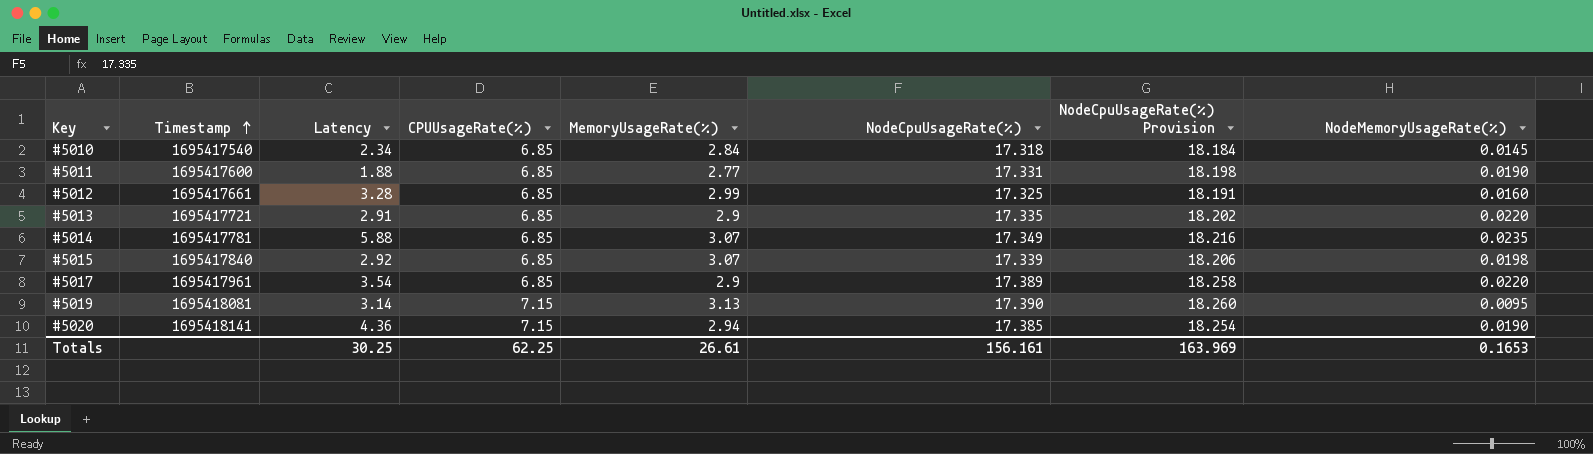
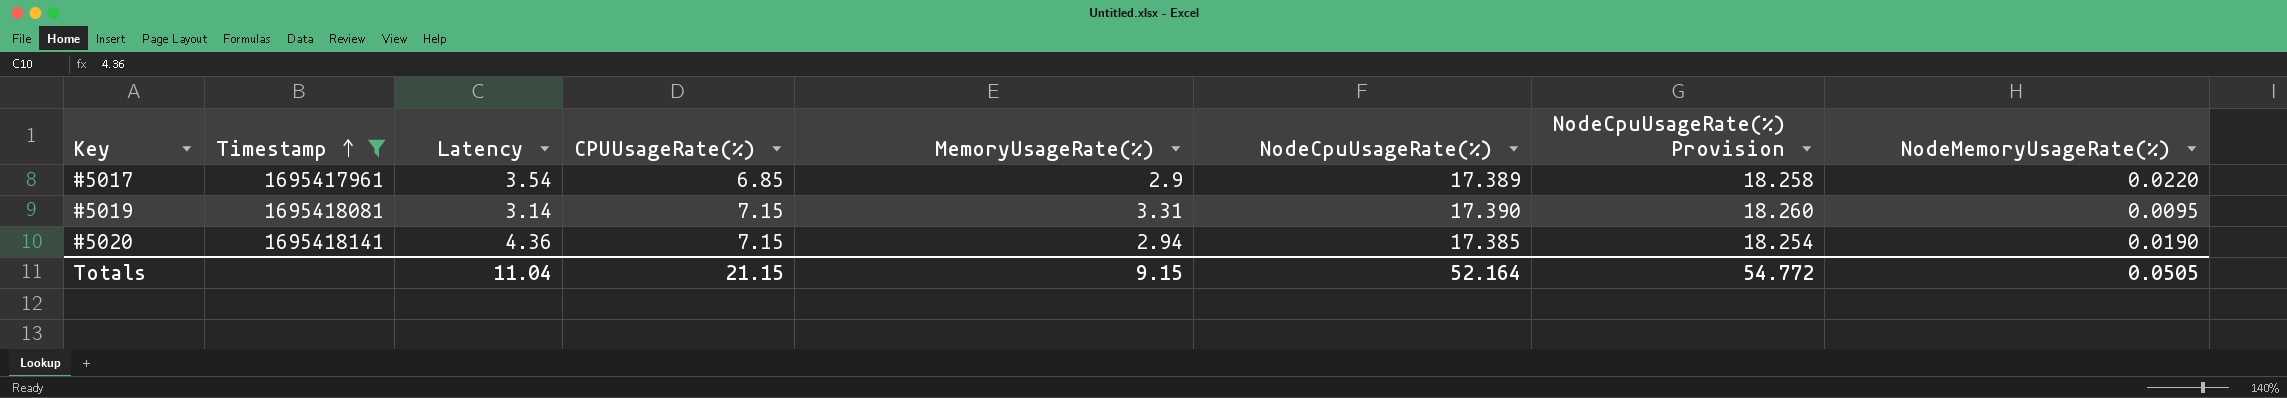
filter: none -> Timestamp >= 1695417961
#5019 | MemoryUsageRate(%): 3.13 -> 3.31
Totals | Latency: 30.25 -> 11.04
Totals | CPUUsageRate(%): 62.25 -> 21.15
Totals | MemoryUsageRate(%): 26.61 -> 9.15
Totals | NodeCpuUsageRate(%): 156.161 -> 52.164
Totals | NodeCpuUsageRate(%) Provision: 163.969 -> 54.772
Totals | NodeMemoryUsageRate(%): 0.1653 -> 0.0505

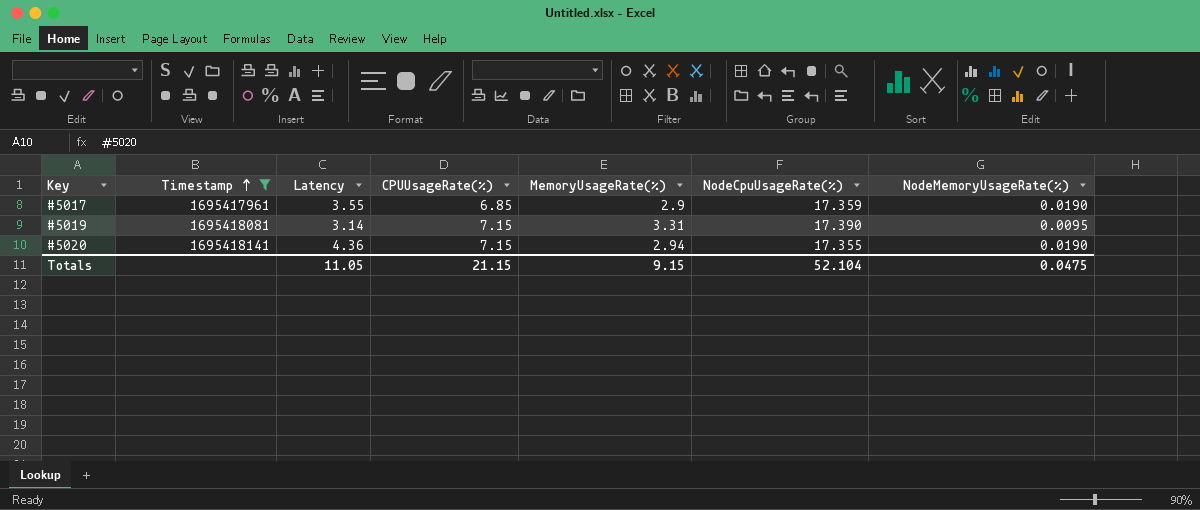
column NodeCpuUsageRate(%) Provision | formula: [NodeCpuUsageRate(%)] * 1.05 -> none
#5017 | Latency: 3.54 -> 3.55
#5017 | NodeCpuUsageRate(%): 17.389 -> 17.359
#5017 | NodeMemoryUsageRate(%): 0.0220 -> 0.0190
#5020 | NodeCpuUsageRate(%): 17.385 -> 17.355
Totals | Latency: 11.04 -> 11.05
Totals | NodeCpuUsageRate(%): 52.164 -> 52.104
Totals | NodeMemoryUsageRate(%): 0.0505 -> 0.0475

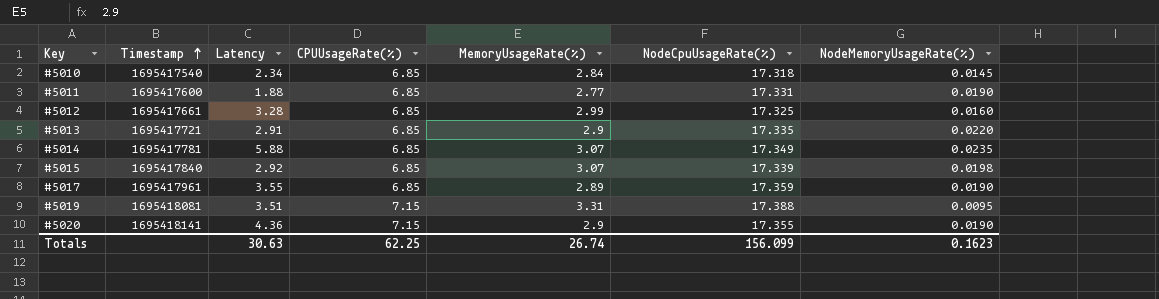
filter: Timestamp >= 1695417961 -> none
#5017 | MemoryUsageRate(%): 2.9 -> 2.89
#5019 | Latency: 3.14 -> 3.51
#5019 | NodeCpuUsageRate(%): 17.390 -> 17.388
#5020 | MemoryUsageRate(%): 2.94 -> 2.9
Totals | Latency: 11.05 -> 30.63
Totals | CPUUsageRate(%): 21.15 -> 62.25
Totals | MemoryUsageRate(%): 9.15 -> 26.74
Totals | NodeCpuUsageRate(%): 52.104 -> 156.099
Totals | NodeMemoryUsageRate(%): 0.0475 -> 0.1623

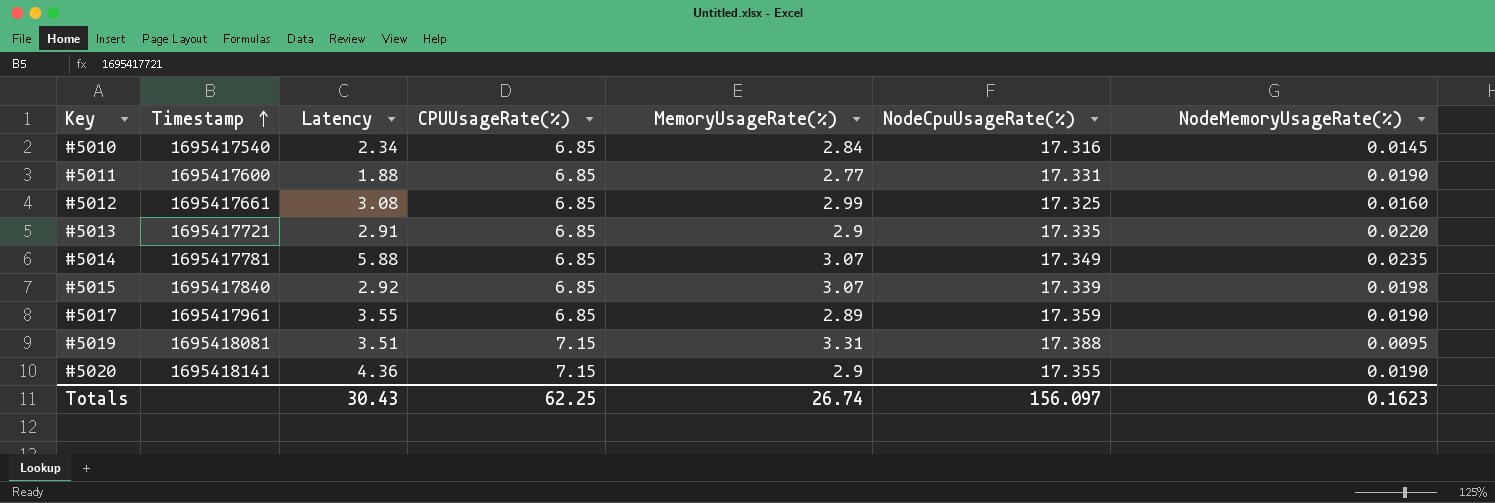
#5010 | NodeCpuUsageRate(%): 17.318 -> 17.316
#5012 | Latency: 3.28 -> 3.08
Totals | Latency: 30.63 -> 30.43
Totals | NodeCpuUsageRate(%): 156.099 -> 156.097

